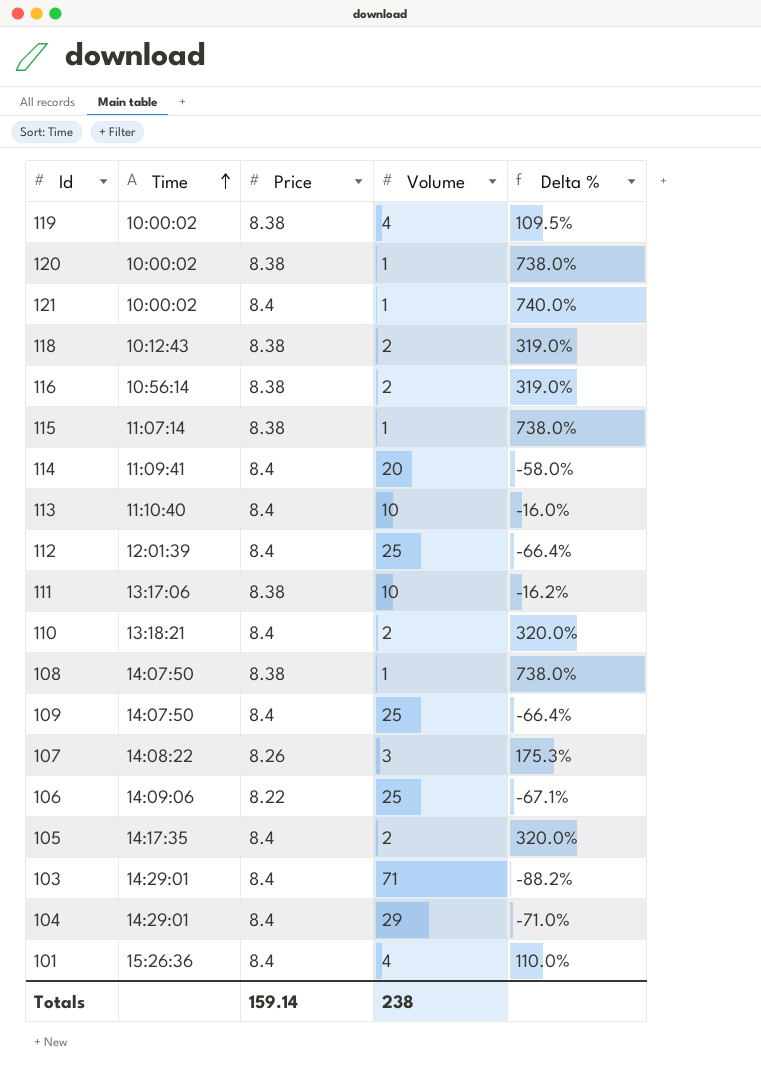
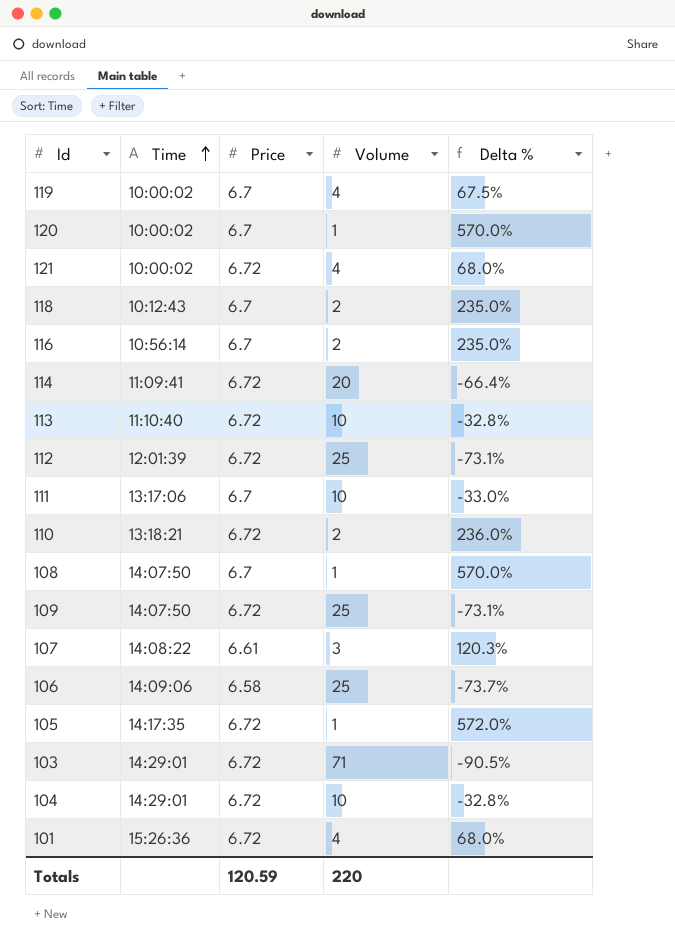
row 115: 11:07:14 | 8.38 | 1 | 738.0% -> none
119 | Price: 8.38 -> 6.7
119 | Delta %: 109.5% -> 67.5%
120 | Price: 8.38 -> 6.7
120 | Delta %: 738.0% -> 570.0%
121 | Price: 8.4 -> 6.72
121 | Volume: 1 -> 4
121 | Delta %: 740.0% -> 68.0%
118 | Price: 8.38 -> 6.7
118 | Delta %: 319.0% -> 235.0%
116 | Price: 8.38 -> 6.7
116 | Delta %: 319.0% -> 235.0%
114 | Price: 8.4 -> 6.72
114 | Delta %: -58.0% -> -66.4%
113 | Price: 8.4 -> 6.72
113 | Delta %: -16.0% -> -32.8%
112 | Price: 8.4 -> 6.72
112 | Delta %: -66.4% -> -73.1%
111 | Price: 8.38 -> 6.7
111 | Delta %: -16.2% -> -33.0%
110 | Price: 8.4 -> 6.72
110 | Delta %: 320.0% -> 236.0%
108 | Price: 8.38 -> 6.7
108 | Delta %: 738.0% -> 570.0%
109 | Price: 8.4 -> 6.72
109 | Delta %: -66.4% -> -73.1%
107 | Price: 8.26 -> 6.61
107 | Delta %: 175.3% -> 120.3%
106 | Price: 8.22 -> 6.58
106 | Delta %: -67.1% -> -73.7%
105 | Price: 8.4 -> 6.72
105 | Volume: 2 -> 1
105 | Delta %: 320.0% -> 572.0%
103 | Price: 8.4 -> 6.72
103 | Delta %: -88.2% -> -90.5%
104 | Price: 8.4 -> 6.72
104 | Volume: 29 -> 10
104 | Delta %: -71.0% -> -32.8%
101 | Price: 8.4 -> 6.72
101 | Delta %: 110.0% -> 68.0%
Totals | Price: 159.14 -> 120.59
Totals | Volume: 238 -> 220

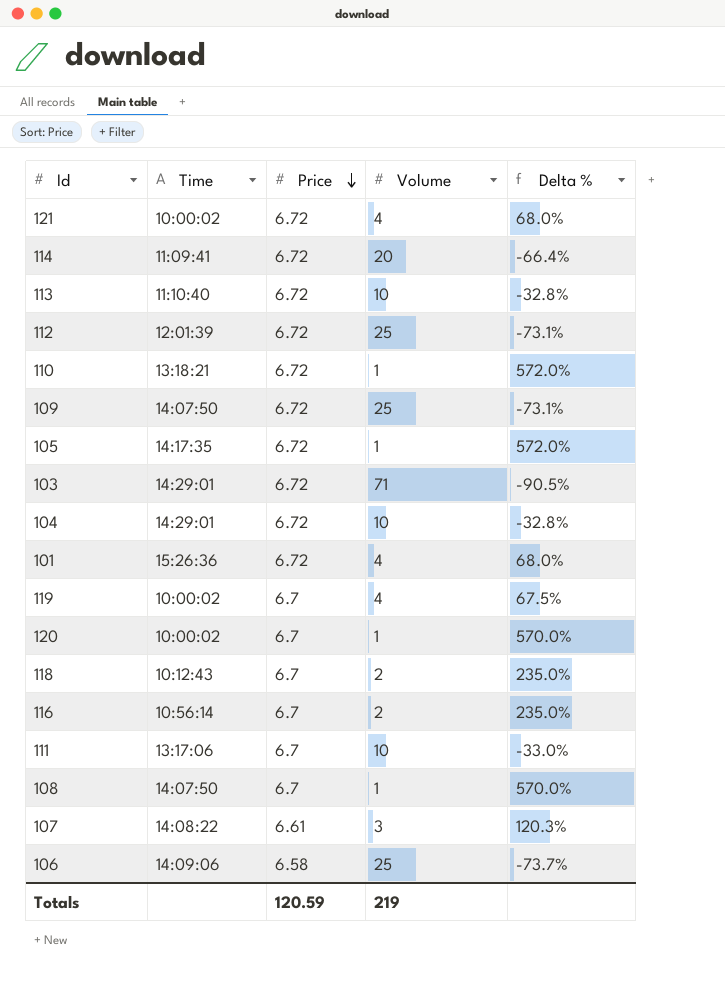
row order: Time ascending -> Price descending
110 | Volume: 2 -> 1
110 | Delta %: 236.0% -> 572.0%
Totals | Volume: 220 -> 219

